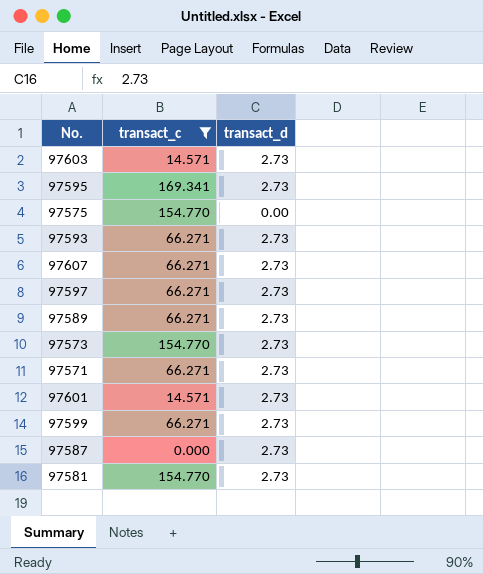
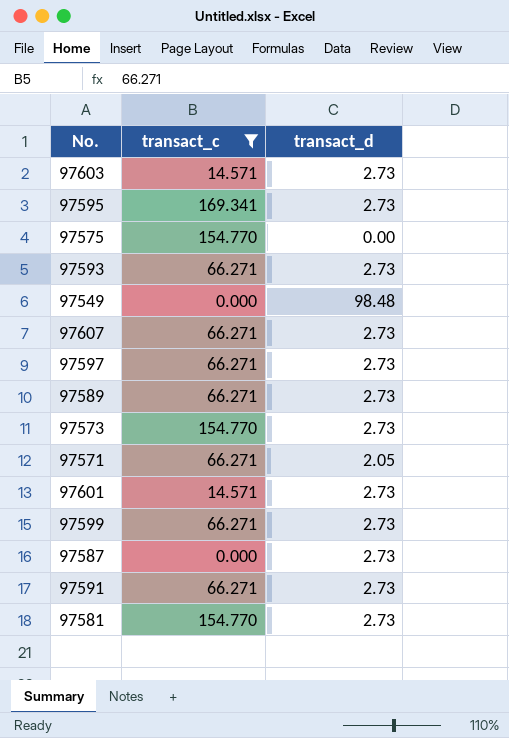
row 97549: none -> 0.000 | 98.48
97571 | transact_d: 2.73 -> 2.05
row 97591: none -> 66.271 | 2.73

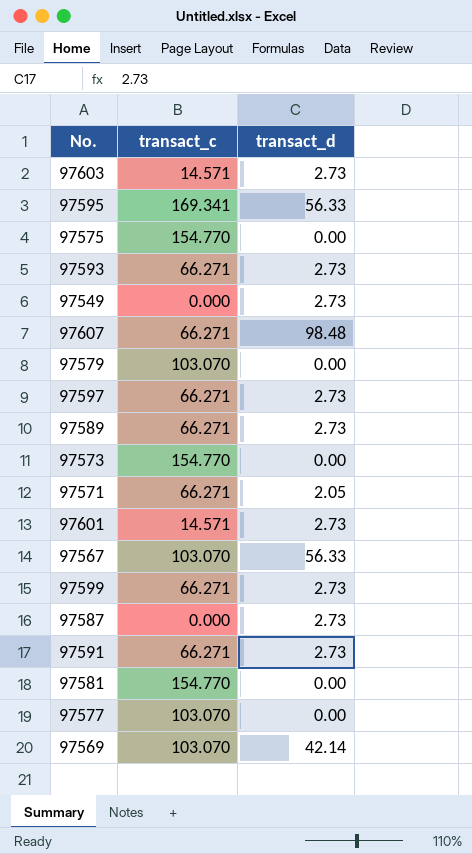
filter: transact_c != 103.070 -> none
97595 | transact_d: 2.73 -> 56.33
97549 | transact_d: 98.48 -> 2.73
97607 | transact_d: 2.73 -> 98.48
97573 | transact_d: 2.73 -> 0.00
97581 | transact_d: 2.73 -> 0.00

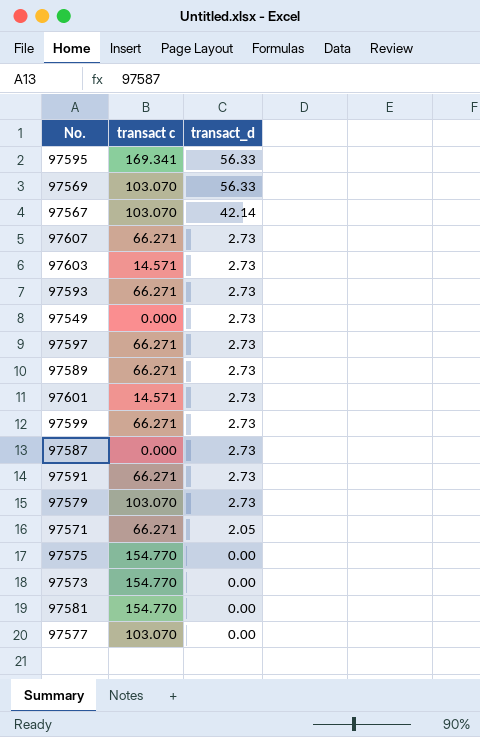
row order: none -> transact_d descending
column name: transact_c -> transact c
97569 | transact_d: 42.14 -> 56.33
97567 | transact_d: 56.33 -> 42.14
97607 | transact_d: 98.48 -> 2.73
97579 | transact_d: 0.00 -> 2.73

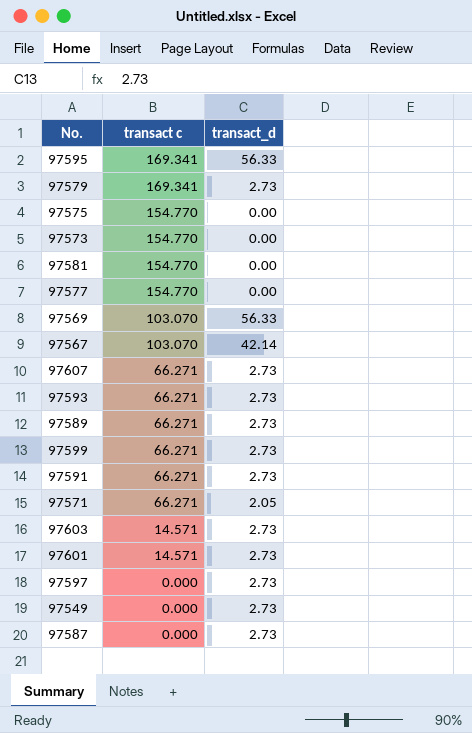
row order: transact_d descending -> transact c descending
97579 | transact c: 103.070 -> 169.341
97577 | transact c: 103.070 -> 154.770
97597 | transact c: 66.271 -> 0.000

